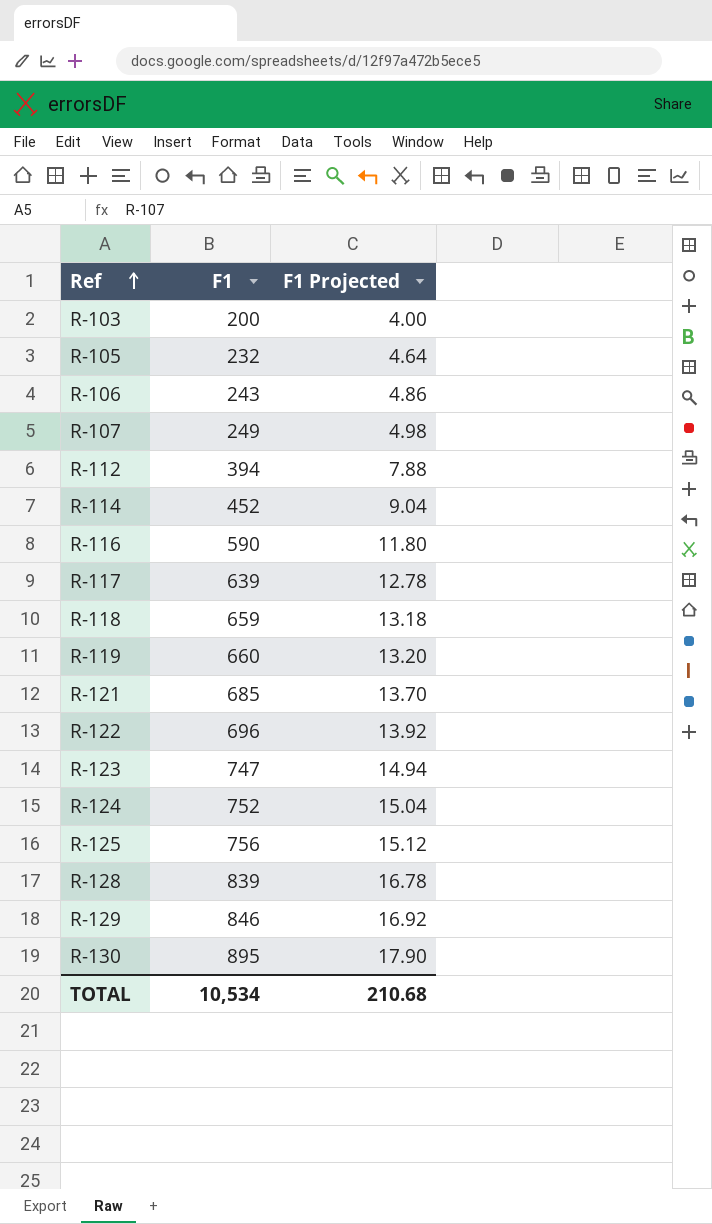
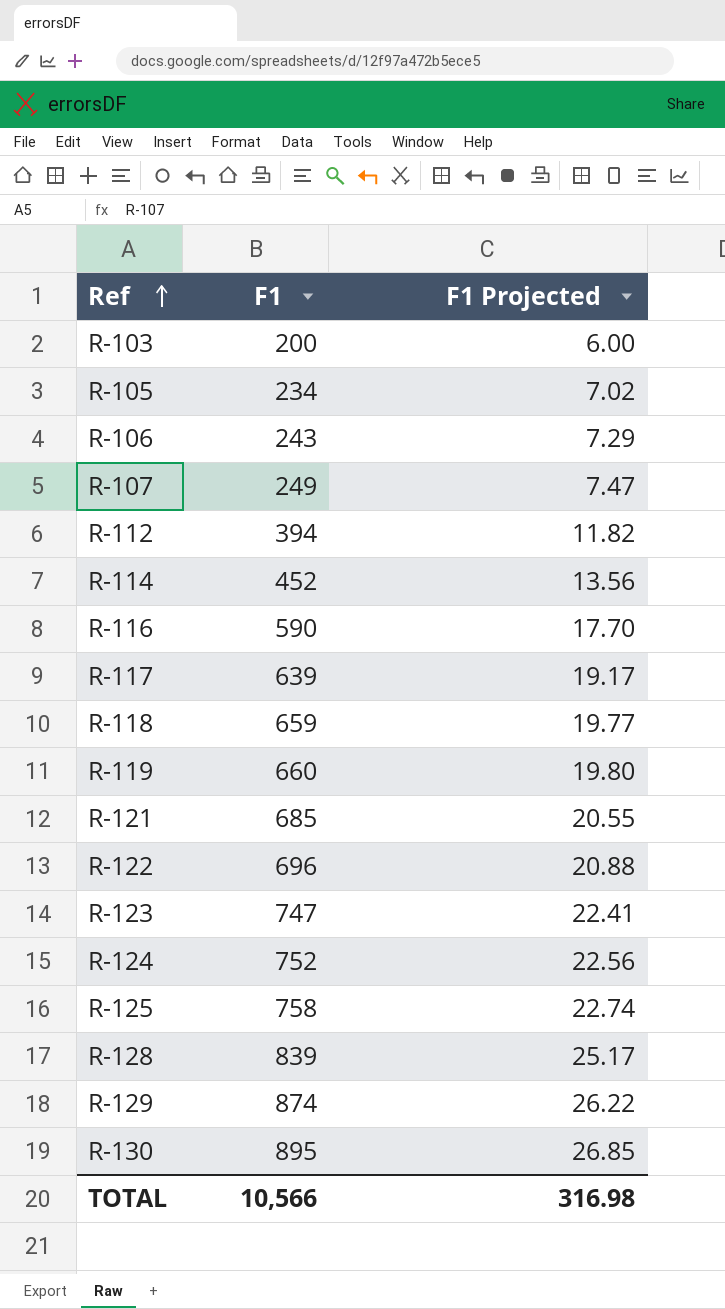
column F1 Projected | formula: [F1] * 0.02 -> [F1] * 0.03
R-105 | F1: 232 -> 234
R-125 | F1: 756 -> 758
R-129 | F1: 846 -> 874
TOTAL | F1: 10,534 -> 10,566
TOTAL | F1 Projected: 210.68 -> 316.98

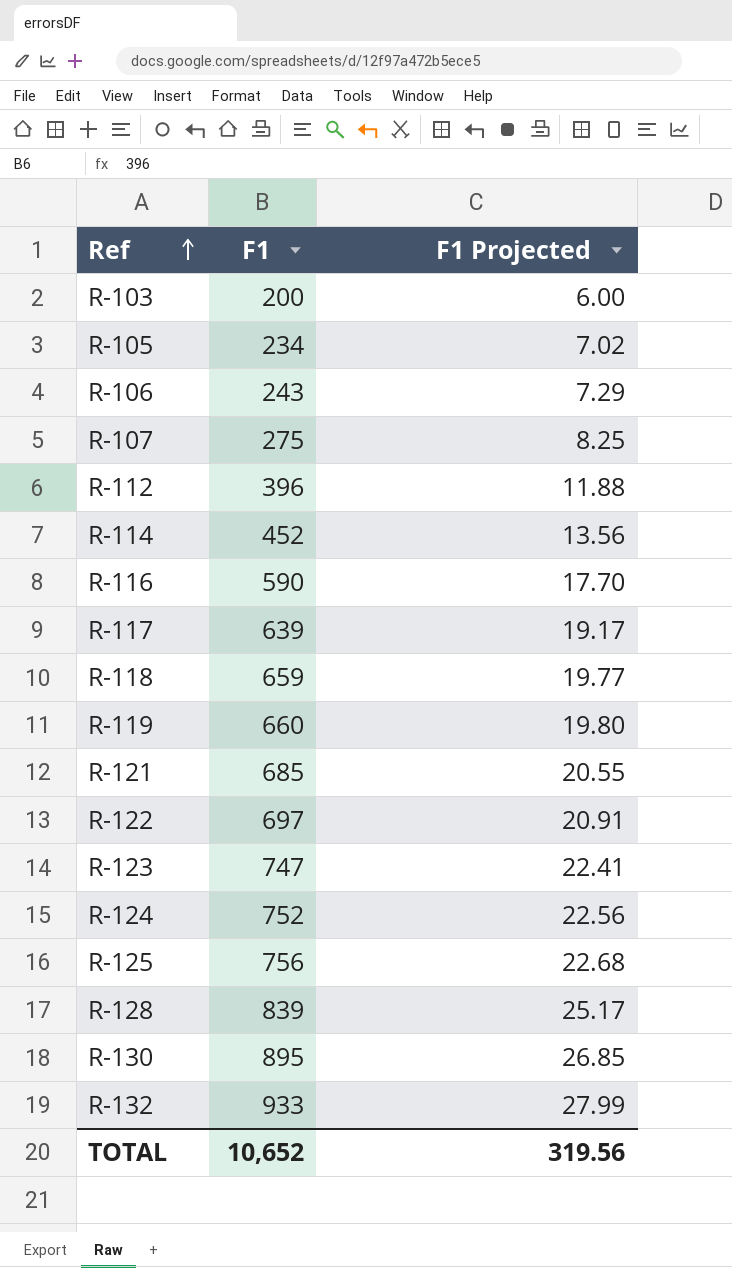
row R-129: 874 | 26.22 -> none
R-107 | F1: 249 -> 275
R-107 | F1 Projected: 7.47 -> 8.25
R-112 | F1: 394 -> 396
R-112 | F1 Projected: 11.82 -> 11.88
R-122 | F1: 696 -> 697
R-122 | F1 Projected: 20.88 -> 20.91
R-125 | F1: 758 -> 756
R-125 | F1 Projected: 22.74 -> 22.68
row R-132: none -> 933 | 27.99
TOTAL | F1: 10,566 -> 10,652
TOTAL | F1 Projected: 316.98 -> 319.56

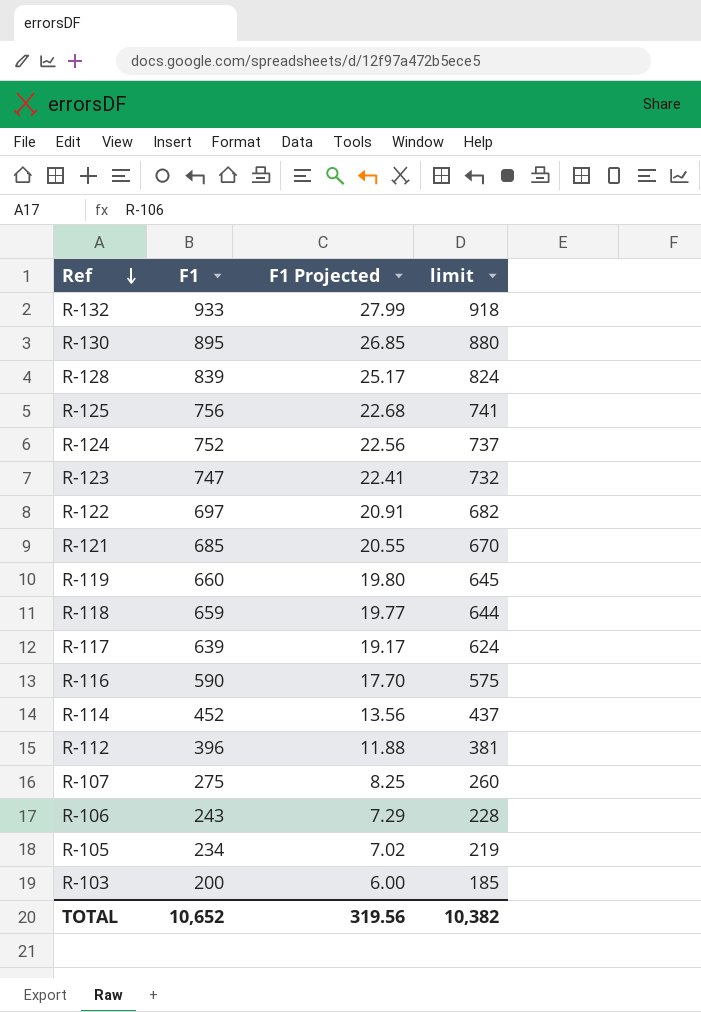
row order: Ref ascending -> Ref descending
column limit | formula: none -> [F1] - 15

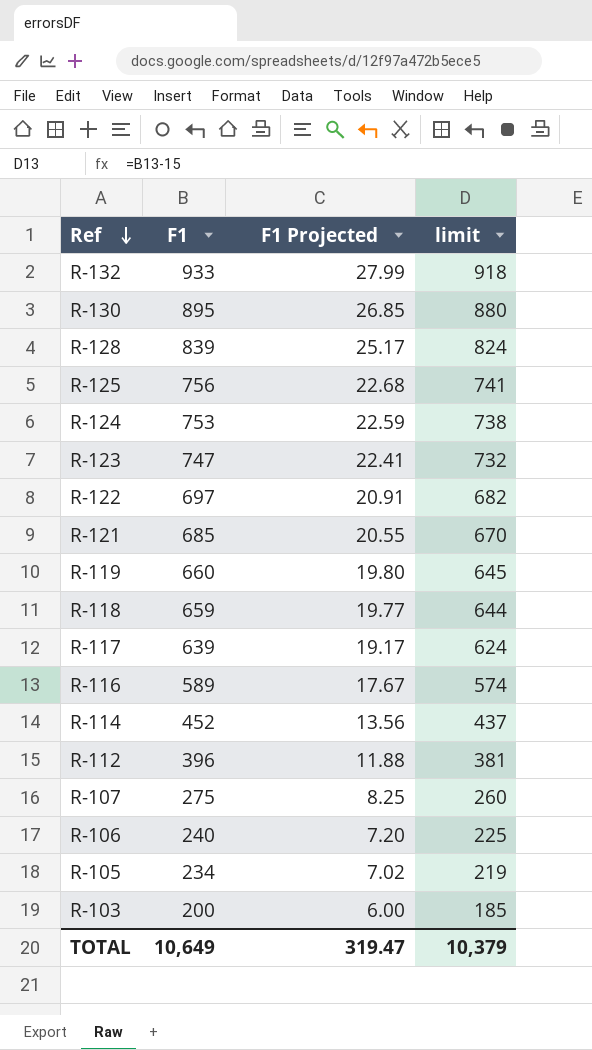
R-124 | F1: 752 -> 753
R-124 | F1 Projected: 22.56 -> 22.59
R-124 | limit: 737 -> 738
R-116 | F1: 590 -> 589
R-116 | F1 Projected: 17.70 -> 17.67
R-116 | limit: 575 -> 574
R-106 | F1: 243 -> 240
R-106 | F1 Projected: 7.29 -> 7.20
R-106 | limit: 228 -> 225
TOTAL | F1: 10,652 -> 10,649
TOTAL | F1 Projected: 319.56 -> 319.47
TOTAL | limit: 10,382 -> 10,379

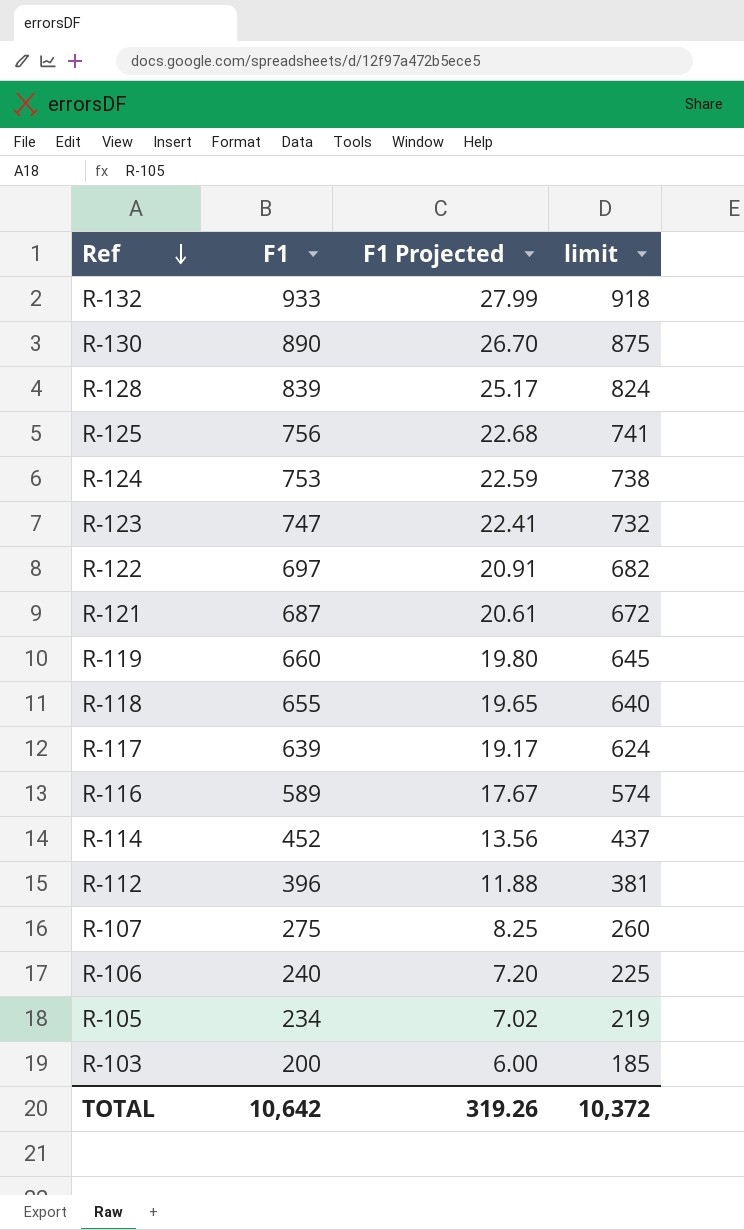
R-130 | F1: 895 -> 890
R-130 | F1 Projected: 26.85 -> 26.70
R-130 | limit: 880 -> 875
R-121 | F1: 685 -> 687
R-121 | F1 Projected: 20.55 -> 20.61
R-121 | limit: 670 -> 672
R-118 | F1: 659 -> 655
R-118 | F1 Projected: 19.77 -> 19.65
R-118 | limit: 644 -> 640
TOTAL | F1: 10,649 -> 10,642
TOTAL | F1 Projected: 319.47 -> 319.26
TOTAL | limit: 10,379 -> 10,372

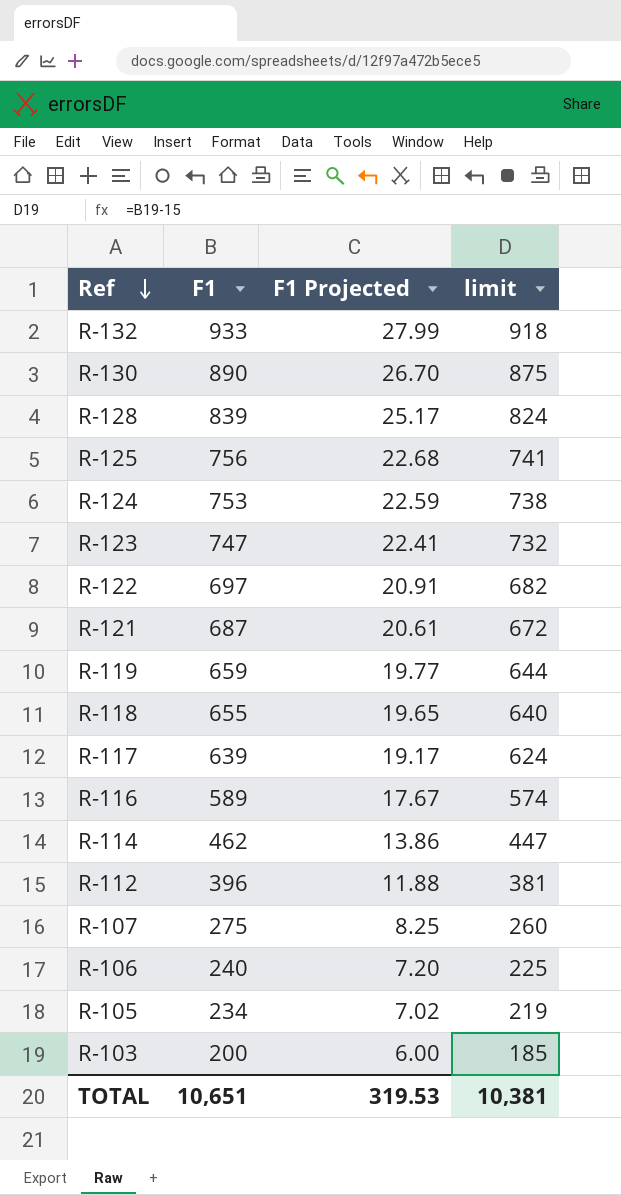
R-119 | F1: 660 -> 659
R-119 | F1 Projected: 19.80 -> 19.77
R-119 | limit: 645 -> 644
R-114 | F1: 452 -> 462
R-114 | F1 Projected: 13.56 -> 13.86
R-114 | limit: 437 -> 447
TOTAL | F1: 10,642 -> 10,651
TOTAL | F1 Projected: 319.26 -> 319.53
TOTAL | limit: 10,372 -> 10,381

